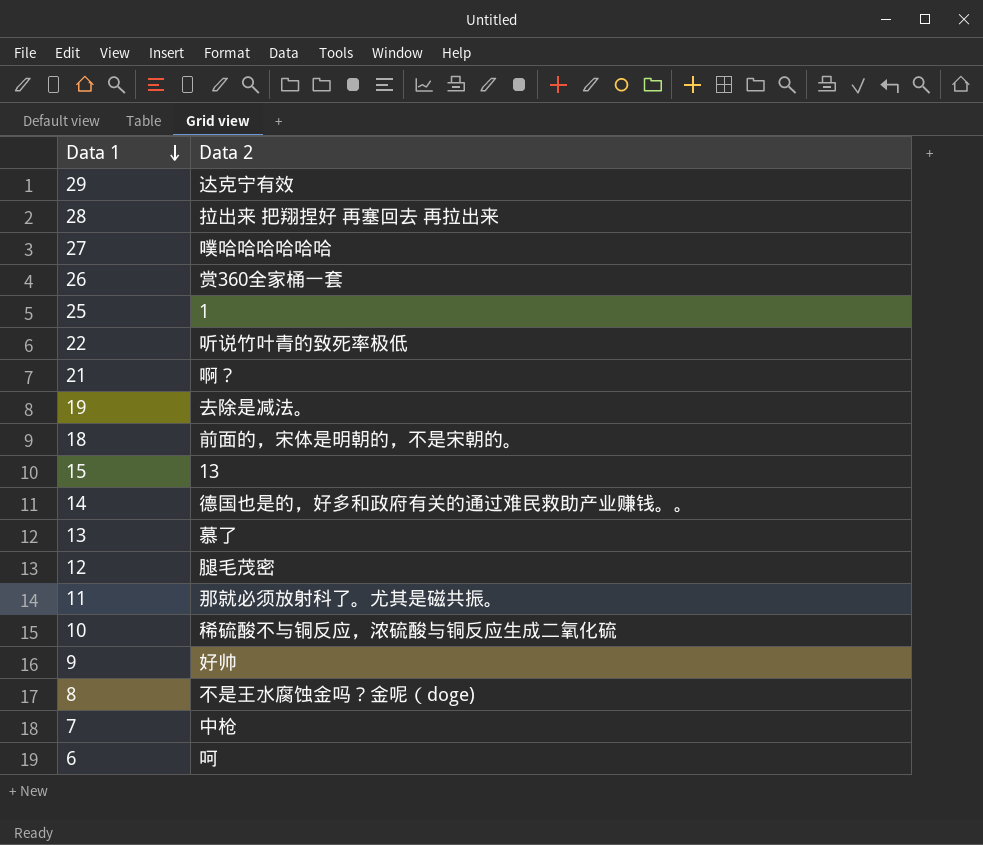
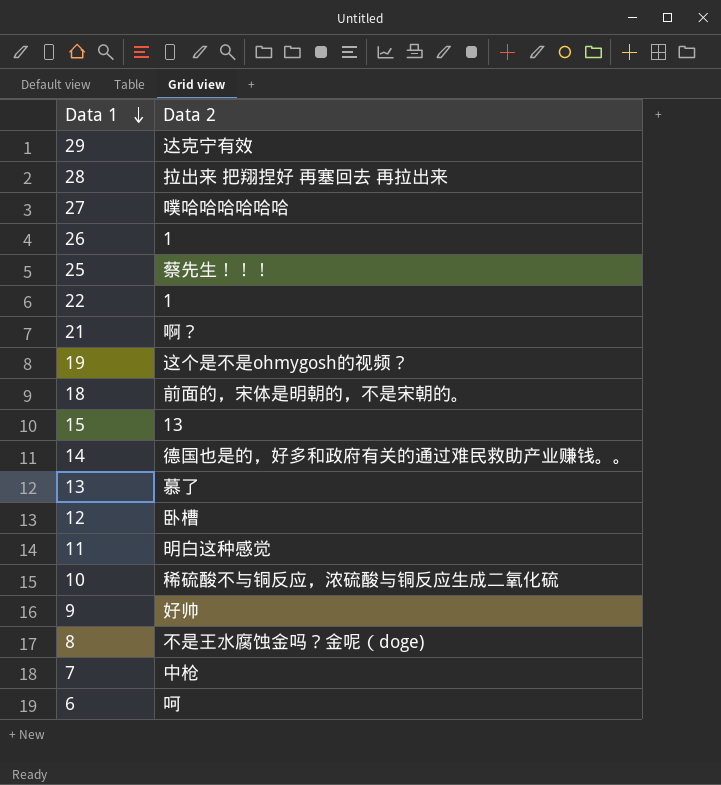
26 | Data 2: 赏360全家桶一套 -> 1
25 | Data 2: 1 -> 蔡先生！！！
22 | Data 2: 听说竹叶青的致死率极低 -> 1
19 | Data 2: 去除是减法。 -> 这个是不是ohmygosh的视频？
12 | Data 2: 腿毛茂密 -> 卧槽
11 | Data 2: 那就必须放射科了。尤其是磁共振。 -> 明白这种感觉

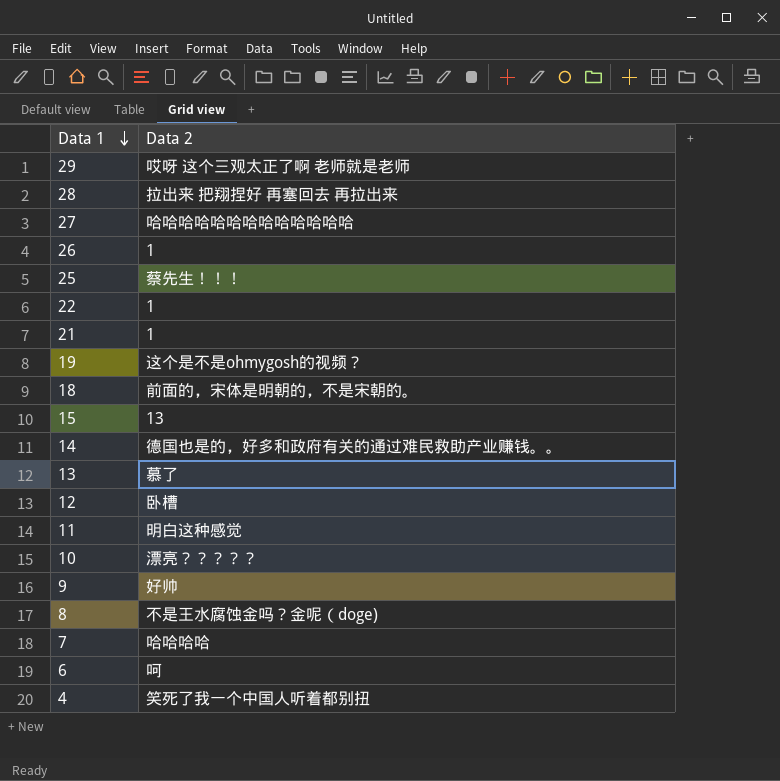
29 | Data 2: 达克宁有效 -> 哎呀 这个三观太正了啊 老师就是老师
27 | Data 2: 噗哈哈哈哈哈哈 -> 哈哈哈哈哈哈哈哈哈哈哈哈哈
21 | Data 2: 啊？ -> 1
10 | Data 2: 稀硫酸不与铜反应，浓硫酸与铜反应生成二氧化硫 -> 漂亮？？？？？
7 | Data 2: 中枪 -> 哈哈哈哈
row 4: none -> 笑死了我一个中国人听着都别扭

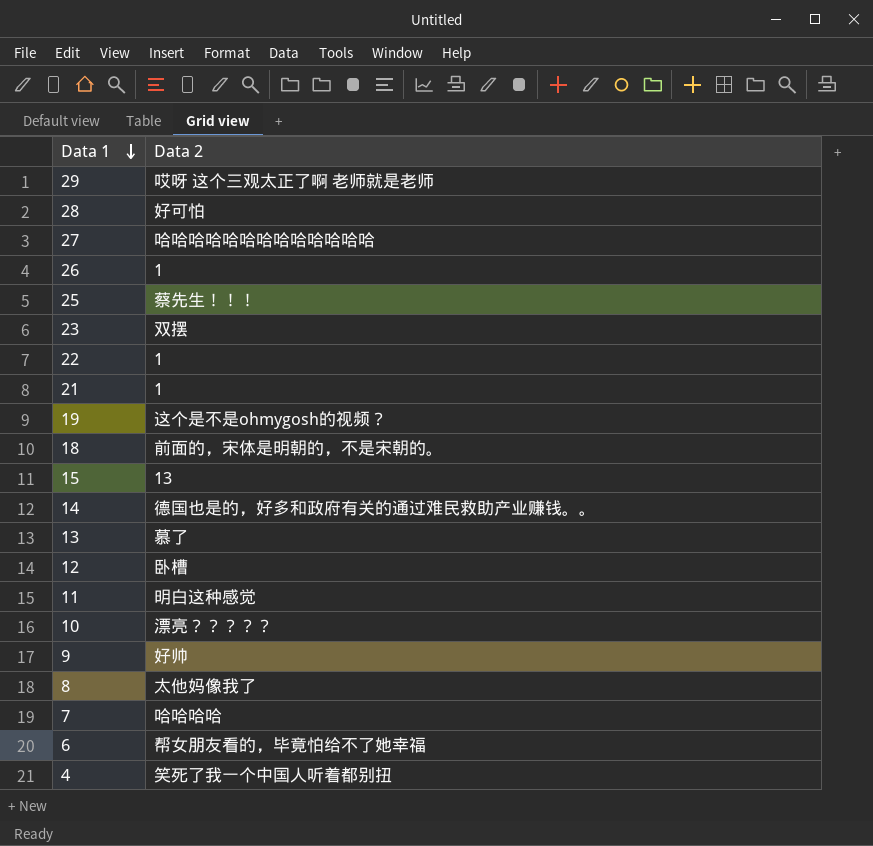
28 | Data 2: 拉出来 把翔捏好 再塞回去 再拉出来 -> 好可怕
row 23: none -> 双摆
8 | Data 2: 不是王水腐蚀金吗？金呢（doge) -> 太他妈像我了
6 | Data 2: 呵 -> 帮女朋友看的，毕竟怕给不了她幸福

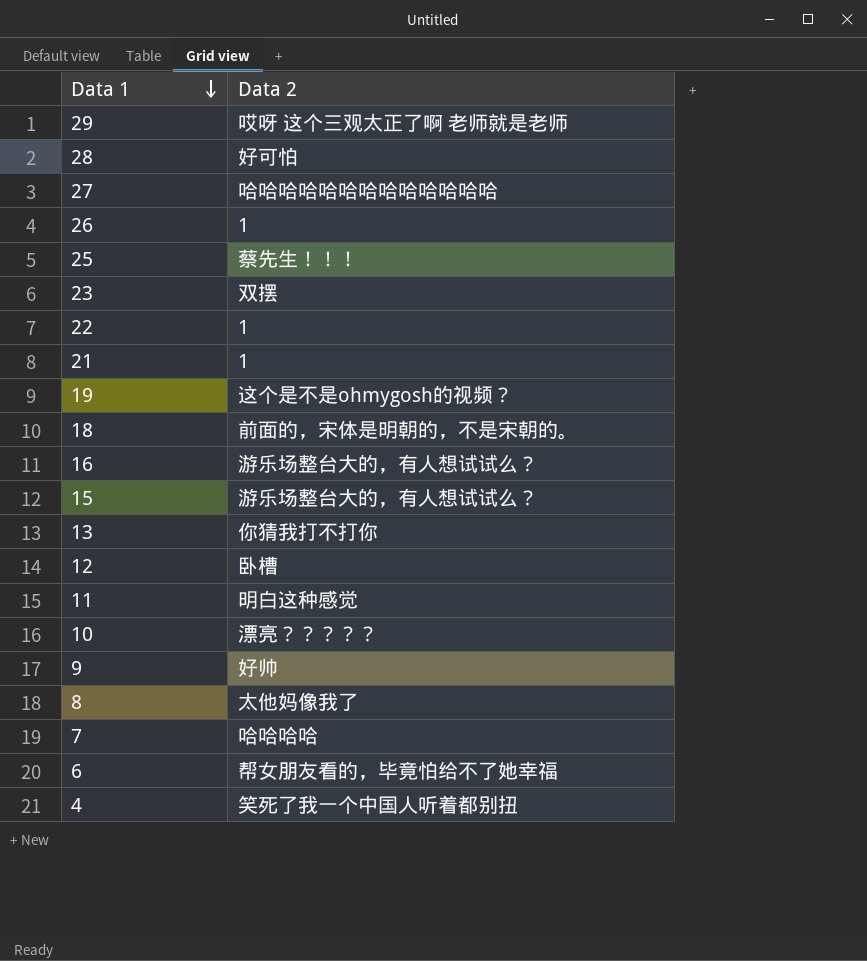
row 14: 德国也是的，好多和政府有关的通过难民救助产业赚钱。。 -> none
row 16: none -> 游乐场整台大的，有人想试试么？
15 | Data 2: 13 -> 游乐场整台大的，有人想试试么？
13 | Data 2: 慕了 -> 你猜我打不打你

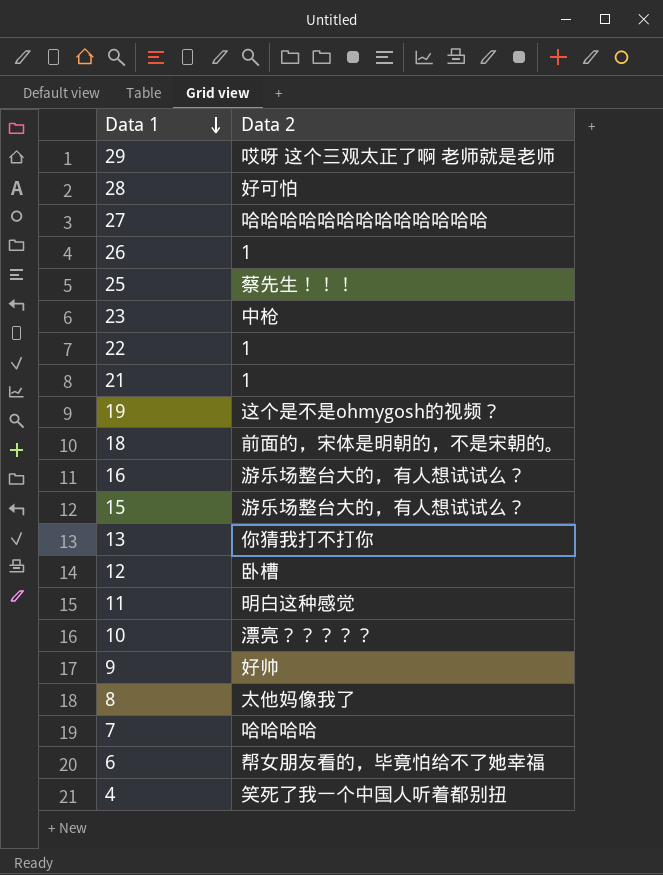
23 | Data 2: 双摆 -> 中枪

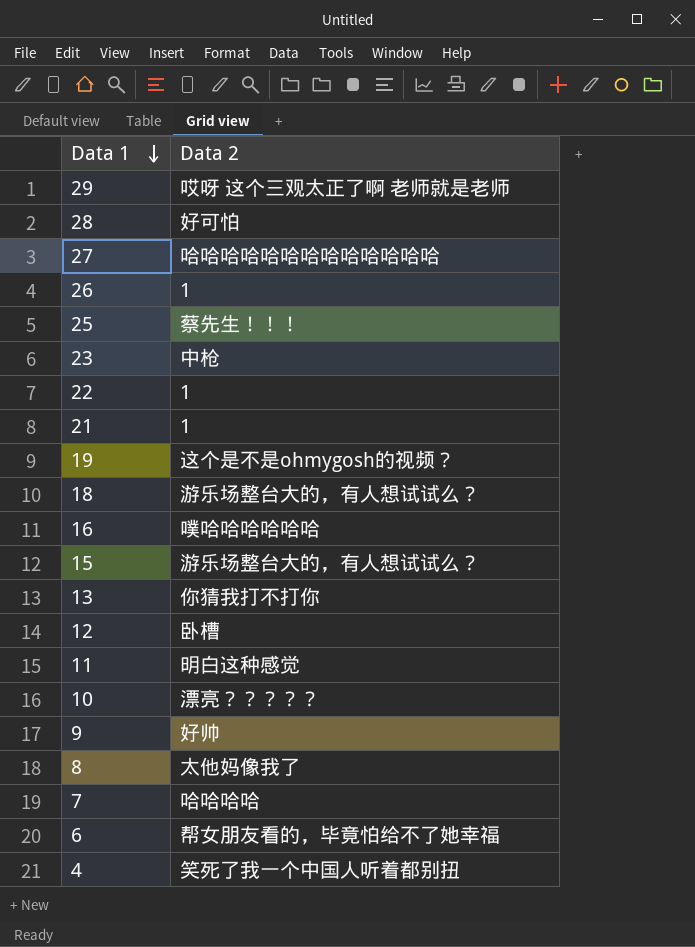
18 | Data 2: 前面的，宋体是明朝的，不是宋朝的。 -> 游乐场整台大的，有人想试试么？
16 | Data 2: 游乐场整台大的，有人想试试么？ -> 噗哈哈哈哈哈哈

